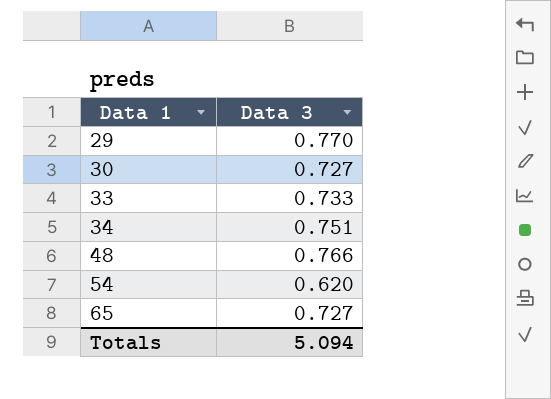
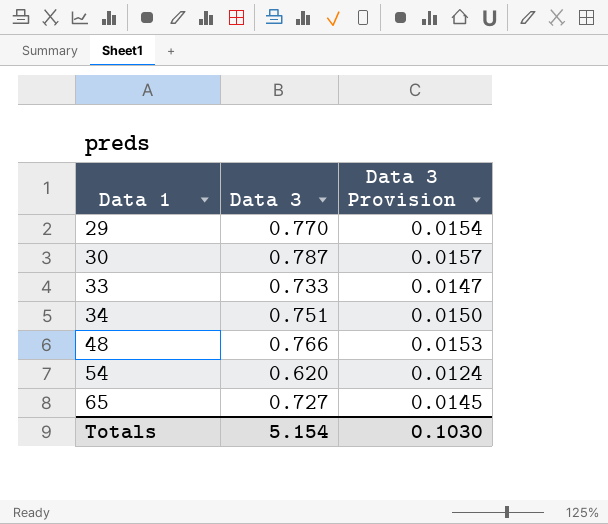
column Data 3 Provision | formula: none -> [Data 3] * 0.02
30 | Data 3: 0.727 -> 0.787
Totals | Data 3: 5.094 -> 5.154

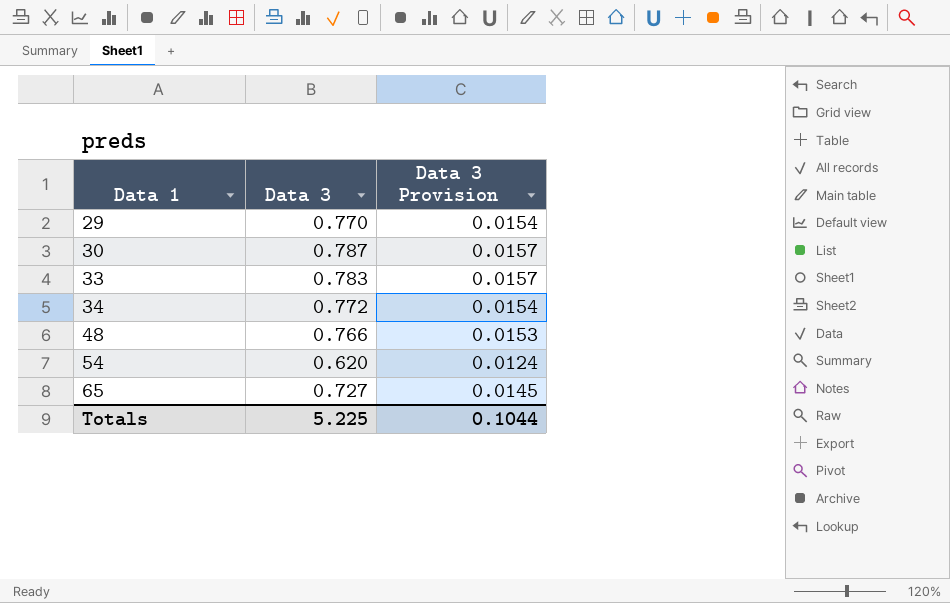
33 | Data 3: 0.733 -> 0.783
33 | Data 3 Provision: 0.0147 -> 0.0157
34 | Data 3: 0.751 -> 0.772
34 | Data 3 Provision: 0.0150 -> 0.0154
Totals | Data 3: 5.154 -> 5.225
Totals | Data 3 Provision: 0.1030 -> 0.1044

